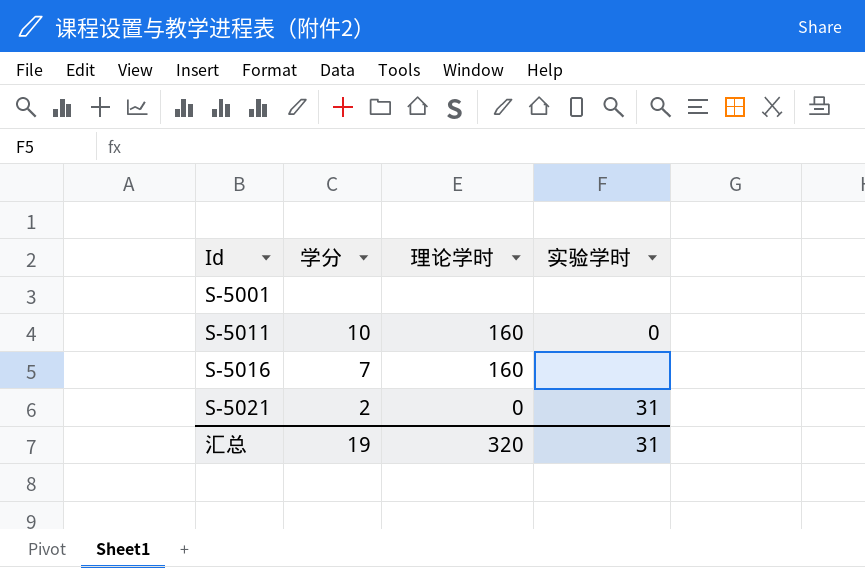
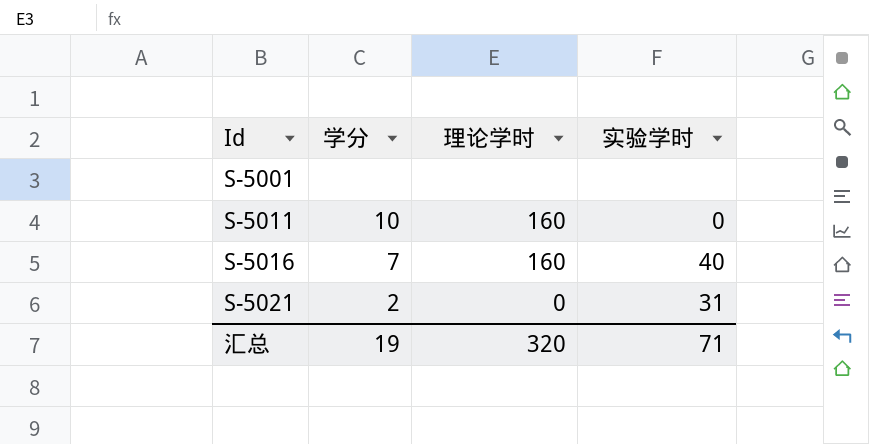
S-5016 | 实验学时: none -> 40
汇总 | 实验学时: 31 -> 71

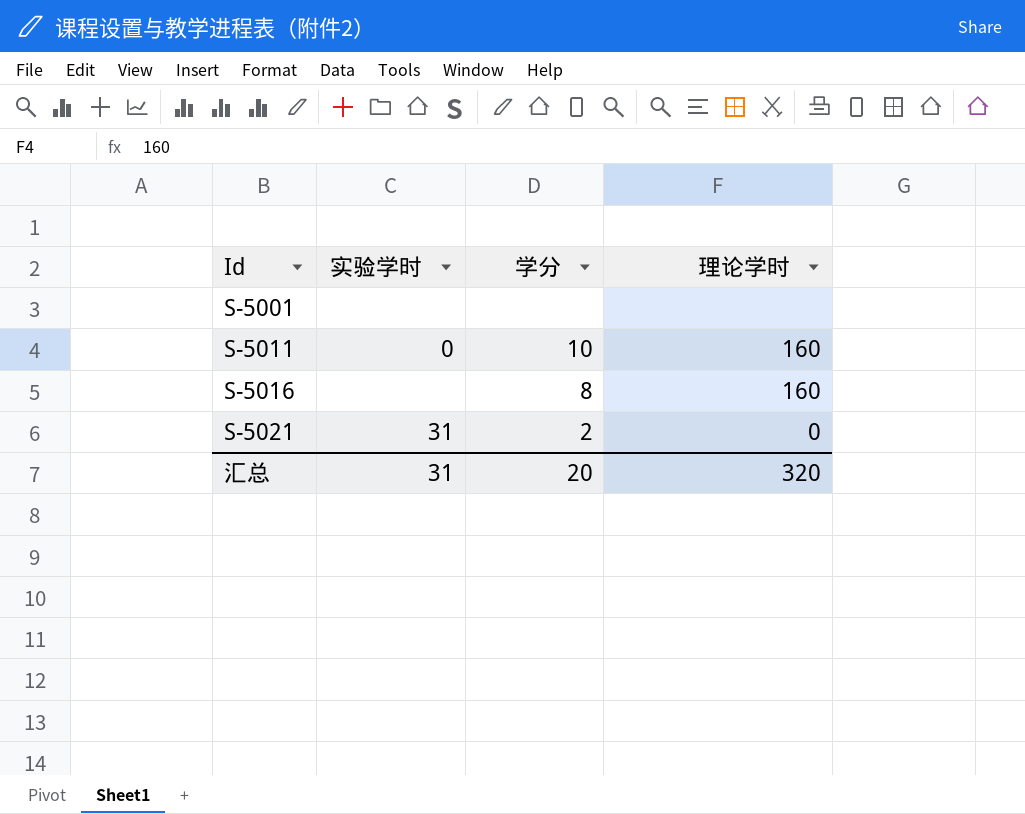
column 实验学时 | position: 4 -> 2
S-5016 | 实验学时: 40 -> none
S-5016 | 学分: 7 -> 8
汇总 | 实验学时: 71 -> 31
汇总 | 学分: 19 -> 20

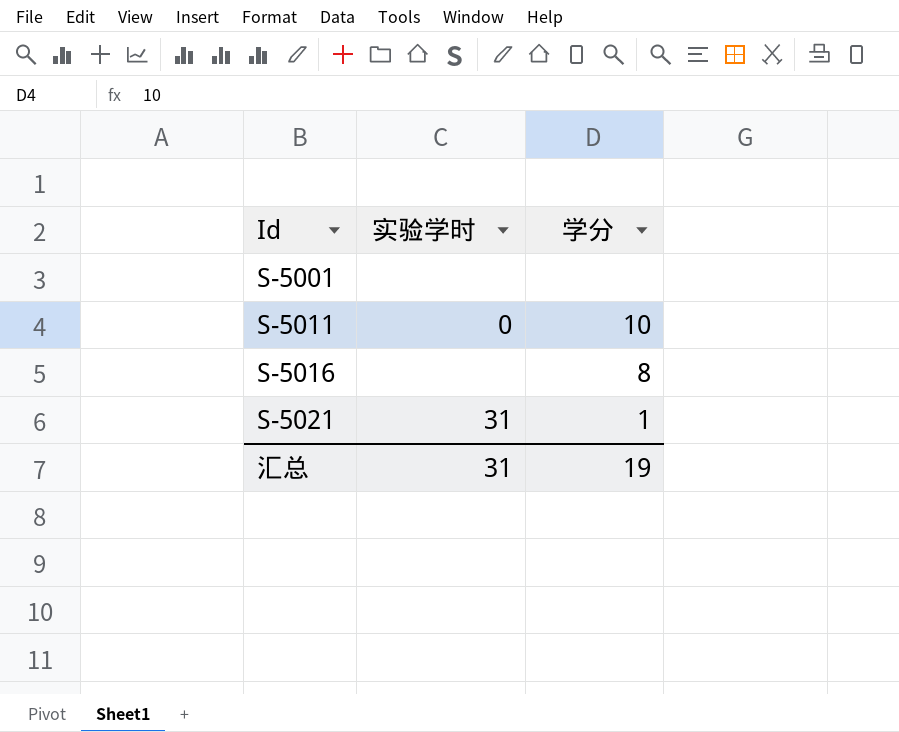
column 理论学时 | position: 4 -> none
S-5021 | 学分: 2 -> 1
汇总 | 学分: 20 -> 19

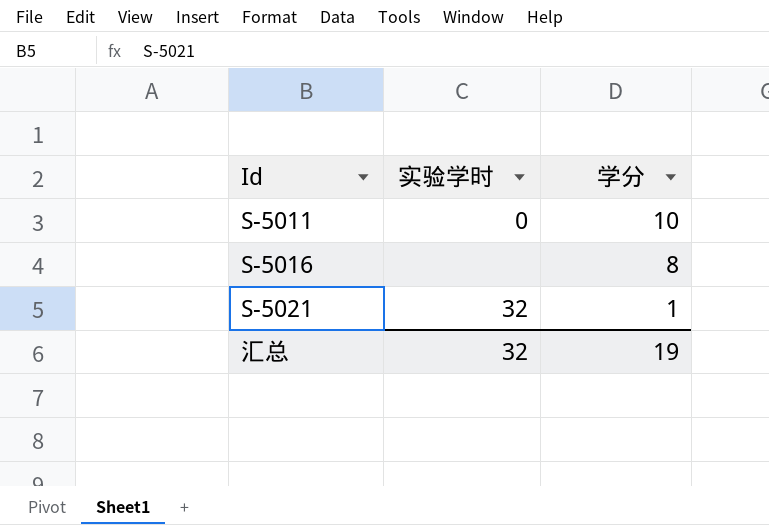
row S-5001: none | none -> none
S-5021 | 实验学时: 31 -> 32
汇总 | 实验学时: 31 -> 32

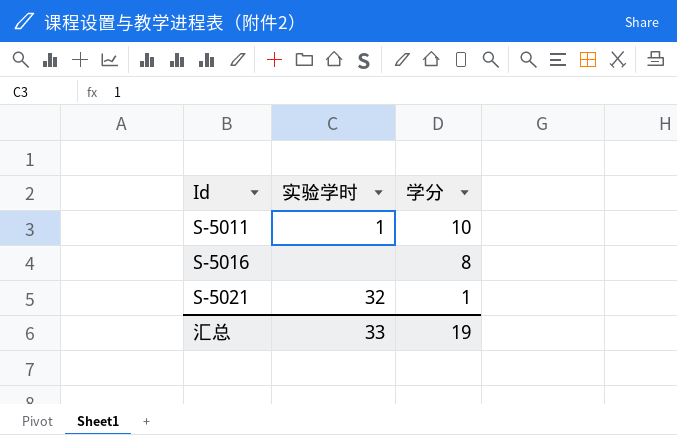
S-5011 | 实验学时: 0 -> 1
汇总 | 实验学时: 32 -> 33

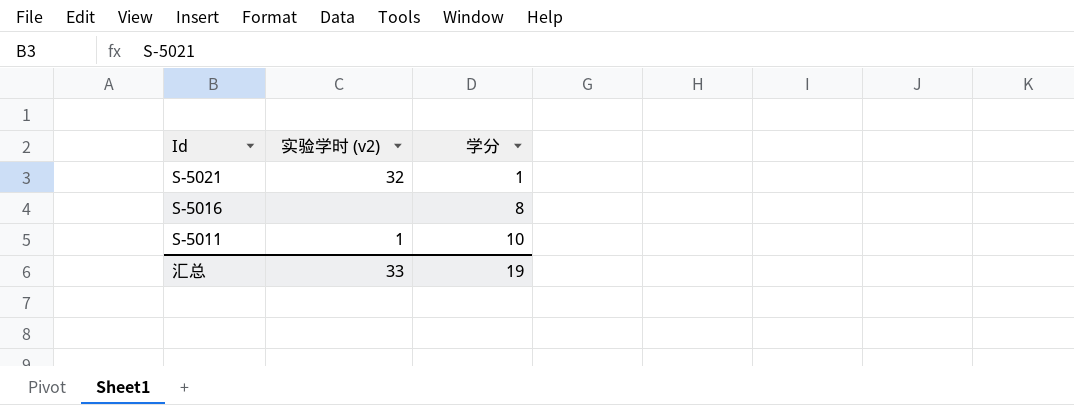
row order: Id ascending -> Id descending
column name: 实验学时 -> 实验学时 (v2)

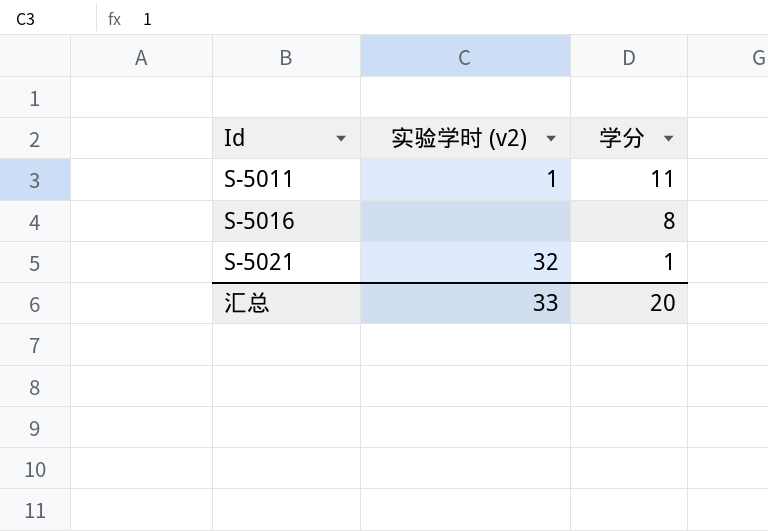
row order: Id descending -> Id ascending
S-5011 | 学分: 10 -> 11
汇总 | 学分: 19 -> 20

